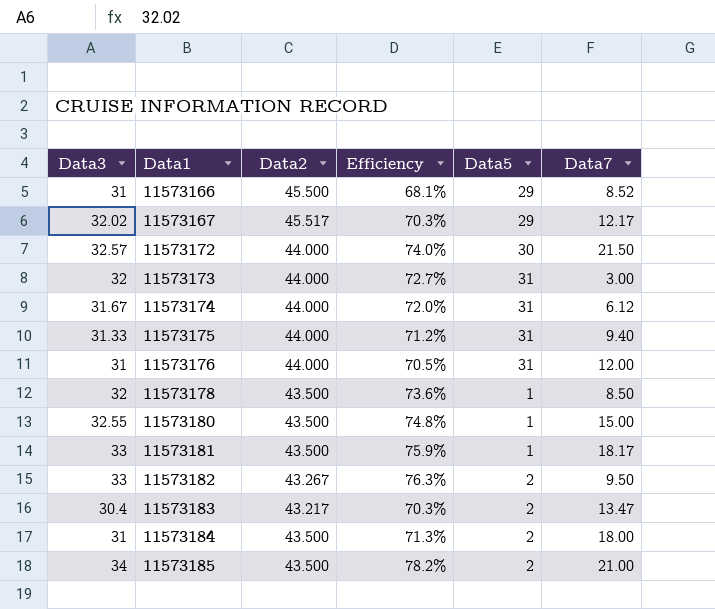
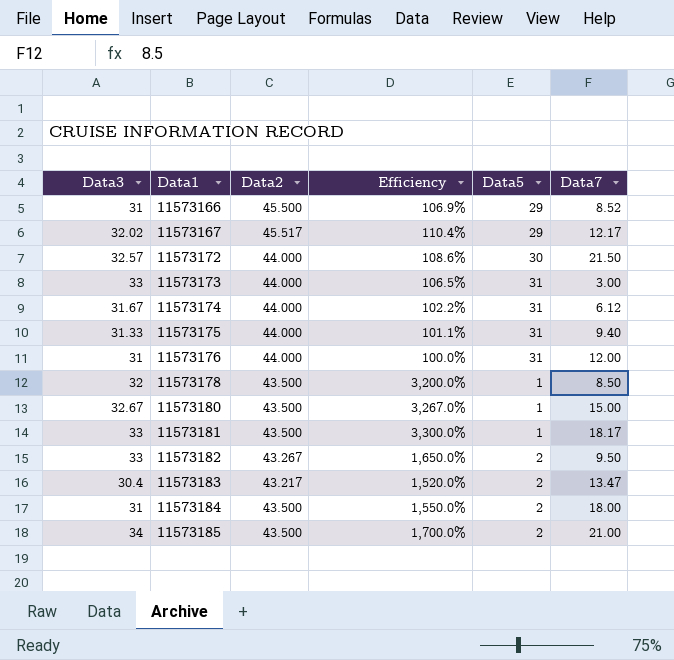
column Efficiency | formula: [Data3] / [Data2] -> [Data3] / [Data5]
11573173 | Data3: 32 -> 33
11573180 | Data3: 32.55 -> 32.67

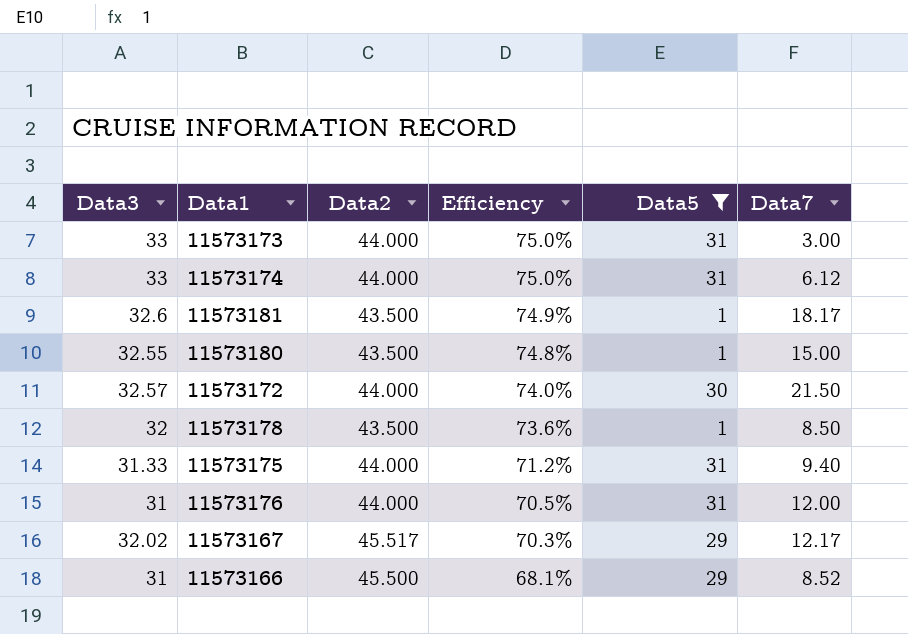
filter: none -> Data5 != 2
row order: Data1 ascending -> Efficiency descending
column Efficiency | formula: [Data3] / [Data5] -> [Data3] / [Data2]
11573174 | Data3: 31.67 -> 33
11573181 | Data3: 33 -> 32.6
11573180 | Data3: 32.67 -> 32.55

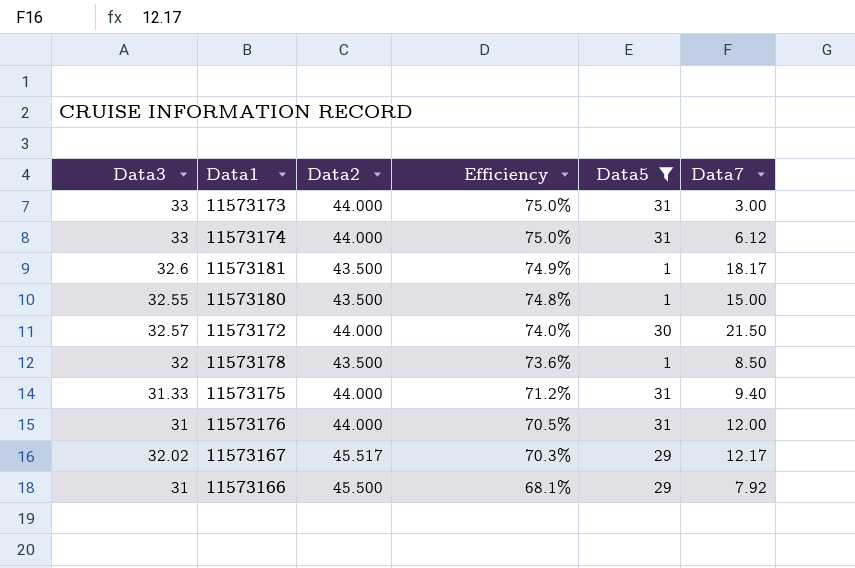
11573166 | Data7: 8.52 -> 7.92

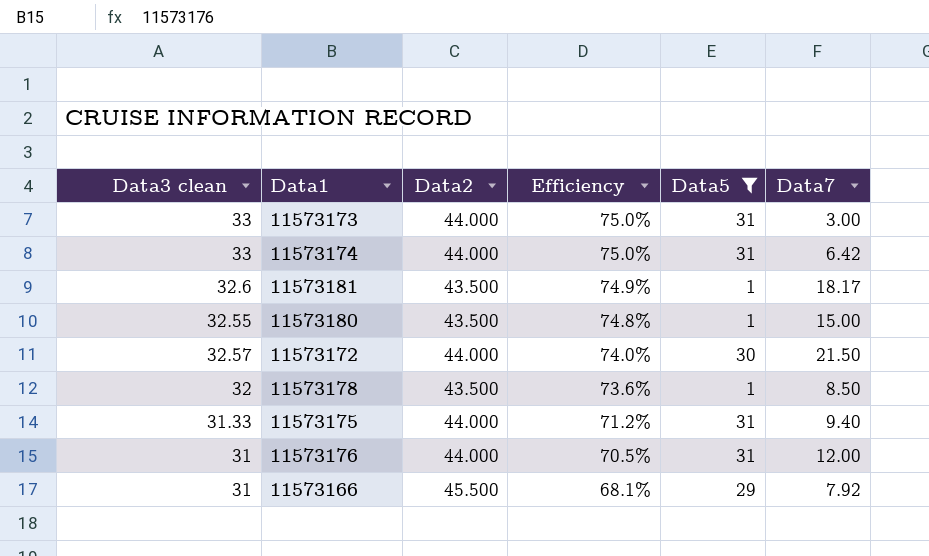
column name: Data3 -> Data3 clean
row 11573167: 32.02 | 45.517 | 70.3% | 29 | 12.17 -> none
11573174 | Data7: 6.12 -> 6.42

